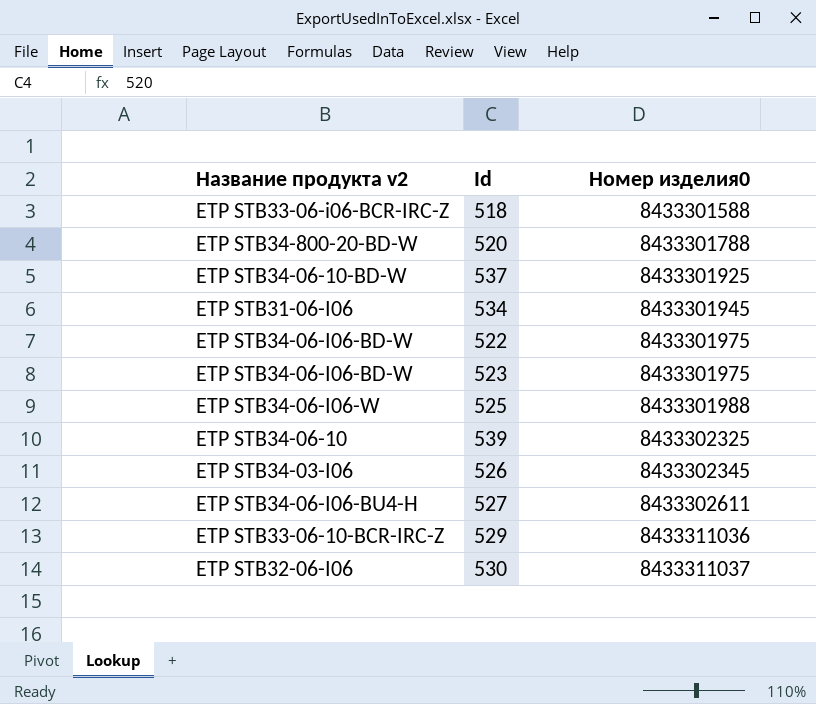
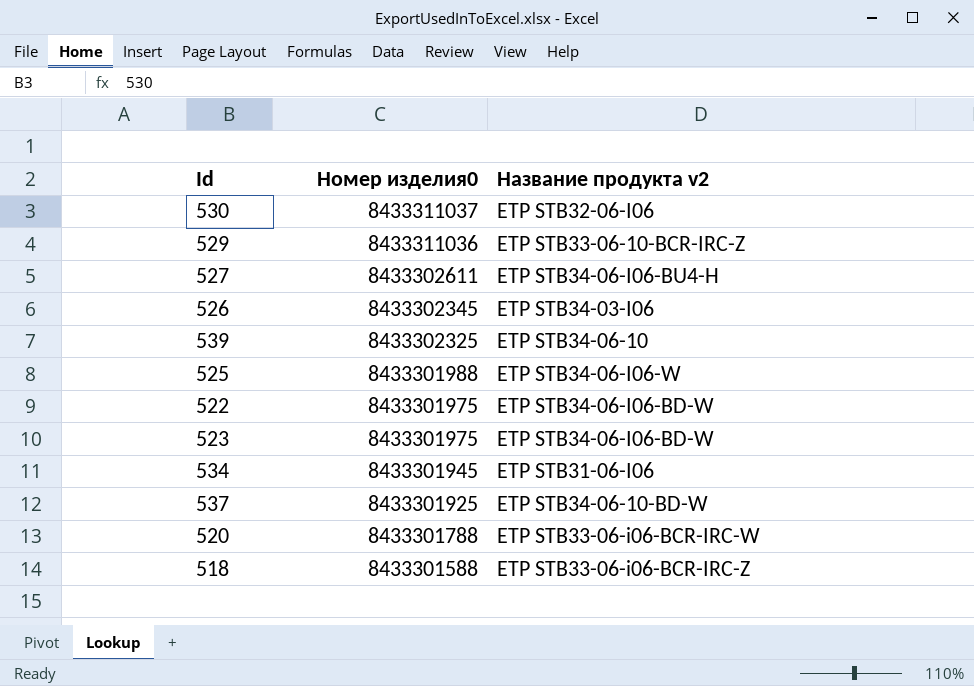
row order: Номер изделия0 ascending -> Номер изделия0 descending
column Название продукта v2 | position: 1 -> 3
520 | Название продукта v2: ETP STB34-800-20-BD-W -> ETP STB33-06-i06-BCR-IRC-W

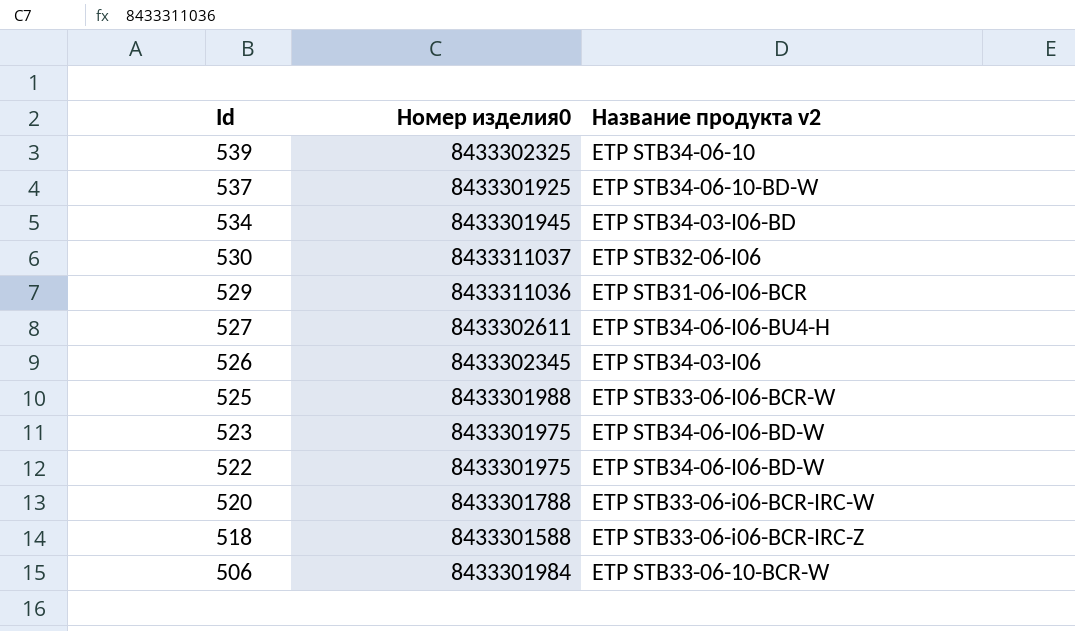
row order: Номер изделия0 descending -> Id descending
534 | Название продукта v2: ETP STB31-06-I06 -> ETP STB34-03-I06-BD
529 | Название продукта v2: ETP STB33-06-10-BCR-IRC-Z -> ETP STB31-06-I06-BCR
525 | Название продукта v2: ETP STB34-06-I06-W -> ETP STB33-06-I06-BCR-W
row 506: none -> 8433301984 | ETP STB33-06-10-BCR-W

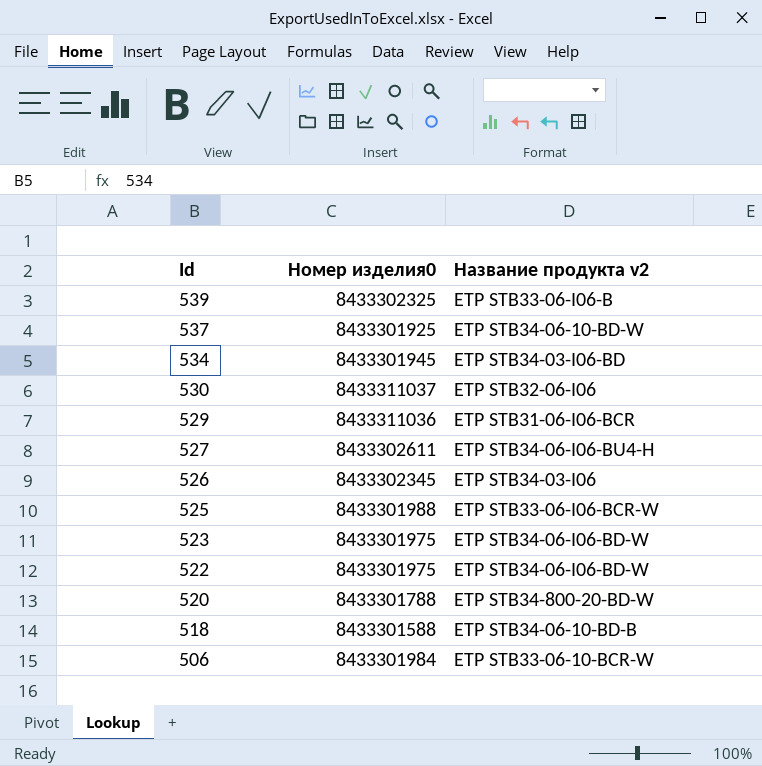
539 | Название продукта v2: ETP STB34-06-10 -> ETP STB33-06-I06-B
520 | Название продукта v2: ETP STB33-06-i06-BCR-IRC-W -> ETP STB34-800-20-BD-W
518 | Название продукта v2: ETP STB33-06-i06-BCR-IRC-Z -> ETP STB34-06-10-BD-B

